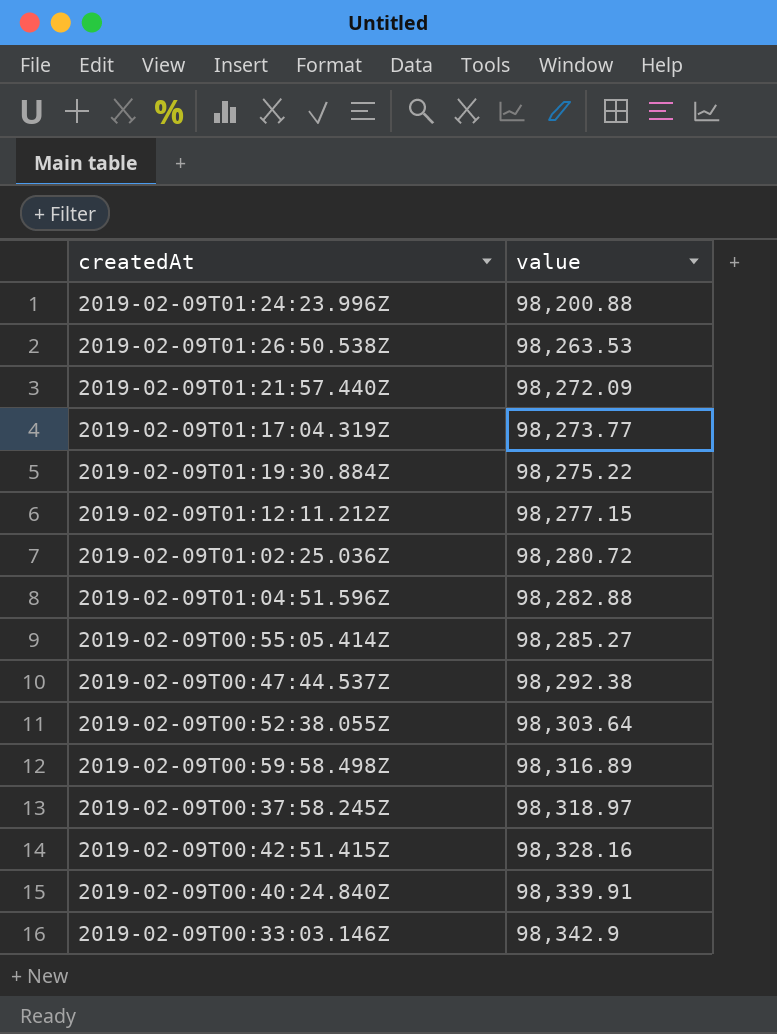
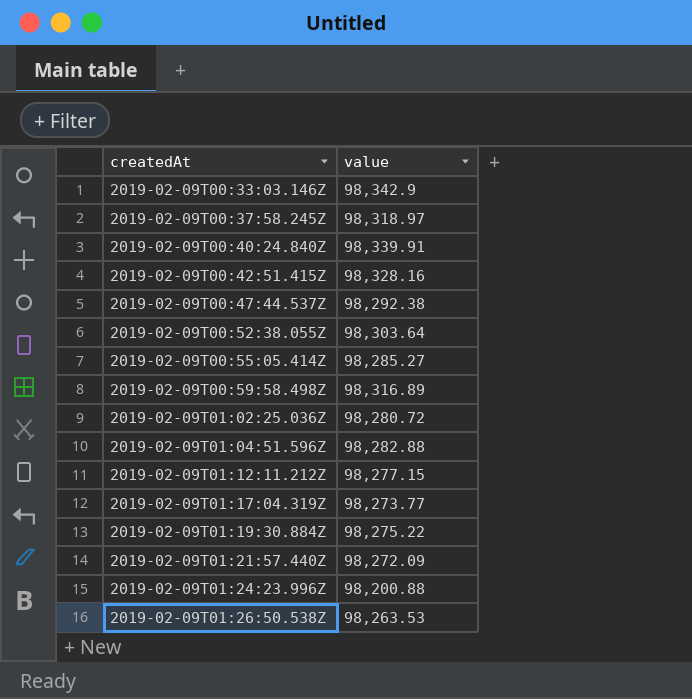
row order: value ascending -> createdAt ascending

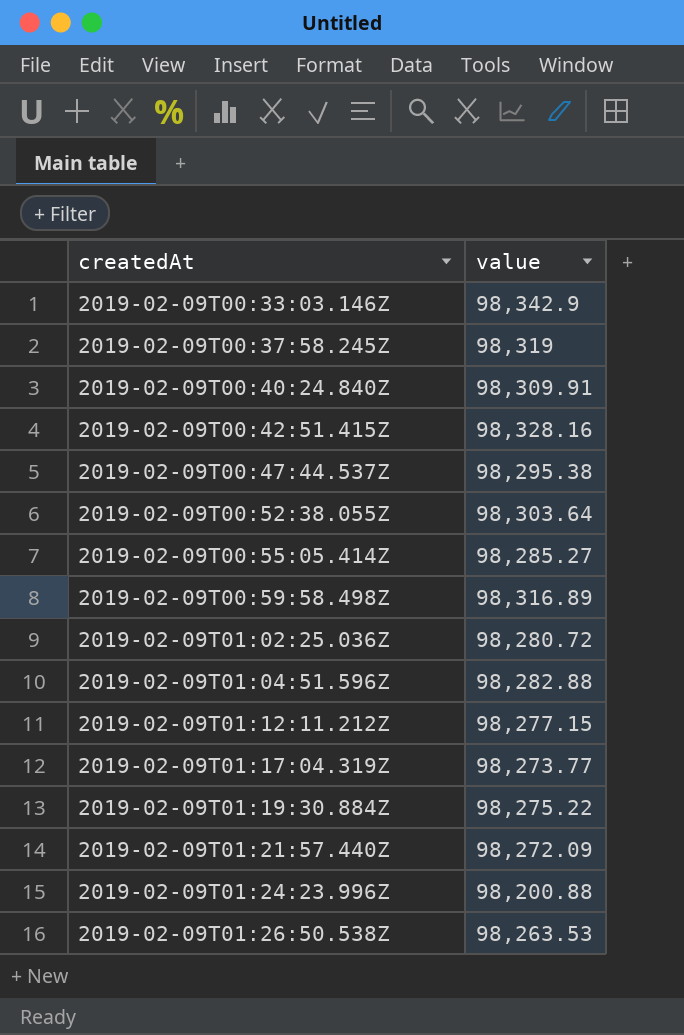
2019-02-09T00:37:58.245Z | value: 98,318.97 -> 98,319
2019-02-09T00:40:24.840Z | value: 98,339.91 -> 98,309.91
2019-02-09T00:47:44.537Z | value: 98,292.38 -> 98,295.38

